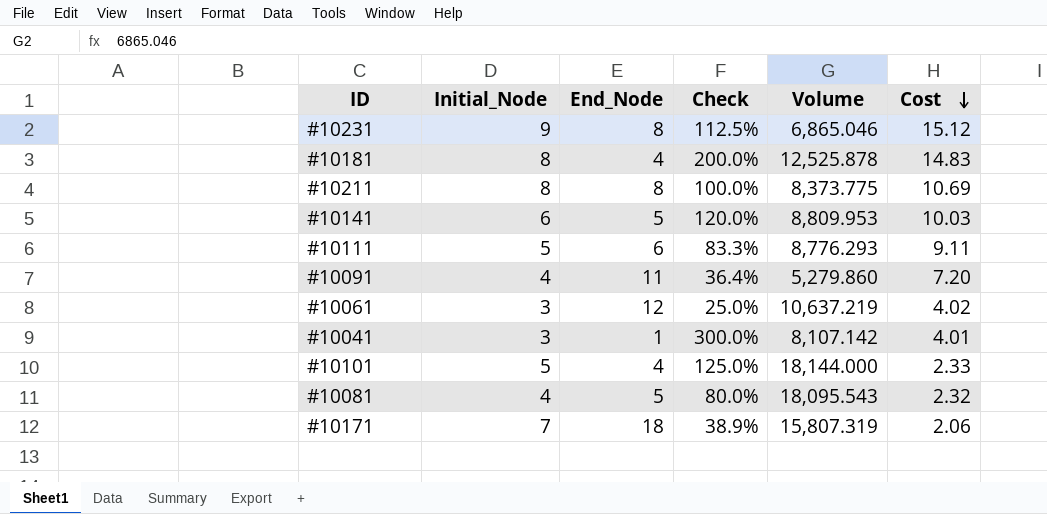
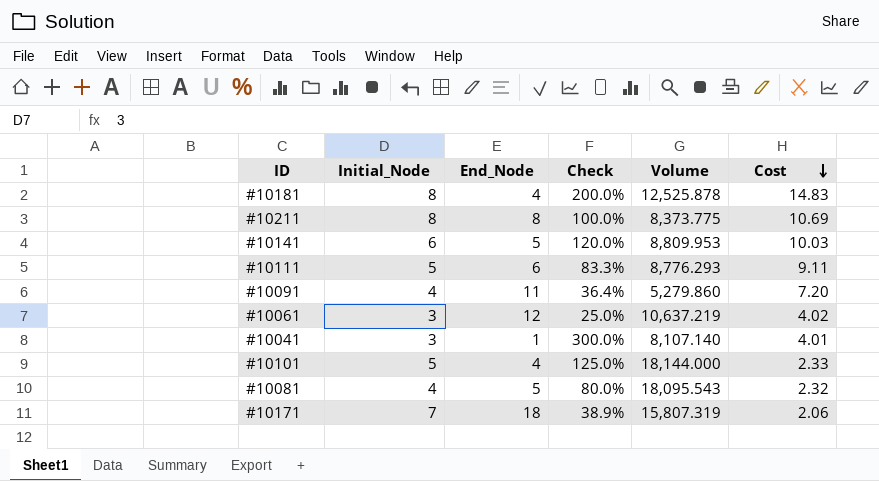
row #10231: 9 | 8 | 112.5% | 6,865.046 | 15.12 -> none
#10041 | Volume: 8,107.142 -> 8,107.140

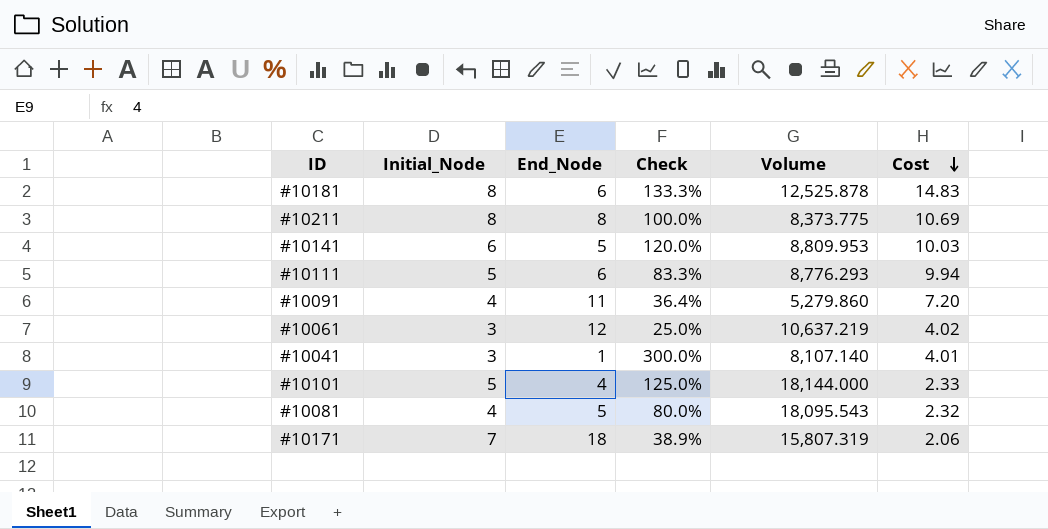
#10181 | End_Node: 4 -> 6
#10181 | Check: 200.0% -> 133.3%
#10111 | Cost: 9.11 -> 9.94

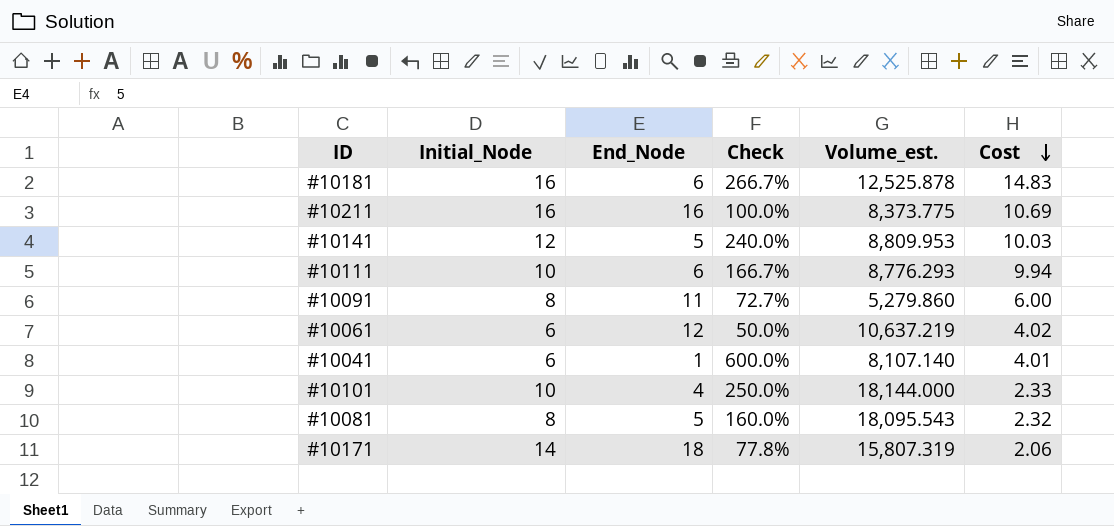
column name: Volume -> Volume_est.
#10181 | Initial_Node: 8 -> 16
#10181 | Check: 133.3% -> 266.7%
#10211 | Initial_Node: 8 -> 16
#10211 | End_Node: 8 -> 16
#10141 | Initial_Node: 6 -> 12
#10141 | Check: 120.0% -> 240.0%
#10111 | Initial_Node: 5 -> 10
#10111 | Check: 83.3% -> 166.7%
#10091 | Initial_Node: 4 -> 8
#10091 | Check: 36.4% -> 72.7%
#10091 | Cost: 7.20 -> 6.00
#10061 | Initial_Node: 3 -> 6
#10061 | Check: 25.0% -> 50.0%
#10041 | Initial_Node: 3 -> 6
#10041 | Check: 300.0% -> 600.0%
#10101 | Initial_Node: 5 -> 10
#10101 | Check: 125.0% -> 250.0%
#10081 | Initial_Node: 4 -> 8
#10081 | Check: 80.0% -> 160.0%
#10171 | Initial_Node: 7 -> 14
#10171 | Check: 38.9% -> 77.8%

